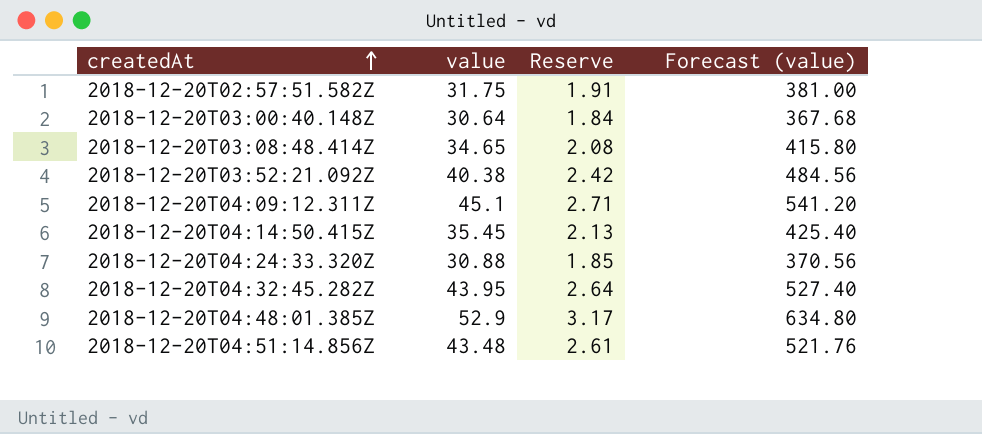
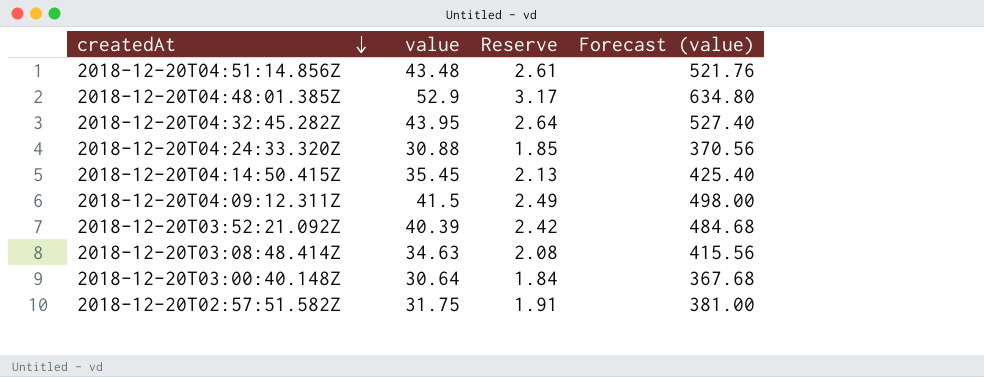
row order: createdAt ascending -> createdAt descending
2018-12-20T04:09:12.311Z | value: 45.1 -> 41.5
2018-12-20T04:09:12.311Z | Reserve: 2.71 -> 2.49
2018-12-20T04:09:12.311Z | Forecast (value): 541.20 -> 498.00
2018-12-20T03:52:21.092Z | value: 40.38 -> 40.39
2018-12-20T03:52:21.092Z | Forecast (value): 484.56 -> 484.68
2018-12-20T03:08:48.414Z | value: 34.65 -> 34.63
2018-12-20T03:08:48.414Z | Forecast (value): 415.80 -> 415.56

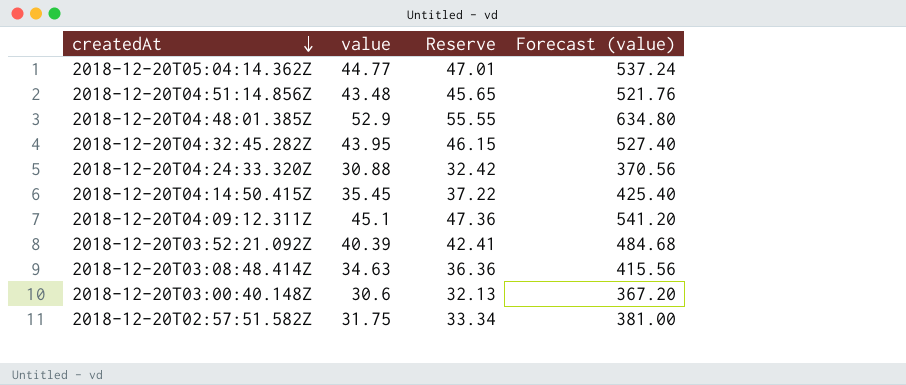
column Reserve | formula: [value] * 0.06 -> [value] * 1.05
row 2018-12-20T05:04:14.362Z: none -> 44.77 | 47.01 | 537.24
2018-12-20T04:09:12.311Z | value: 41.5 -> 45.1
2018-12-20T04:09:12.311Z | Forecast (value): 498.00 -> 541.20
2018-12-20T03:00:40.148Z | value: 30.64 -> 30.6
2018-12-20T03:00:40.148Z | Forecast (value): 367.68 -> 367.20

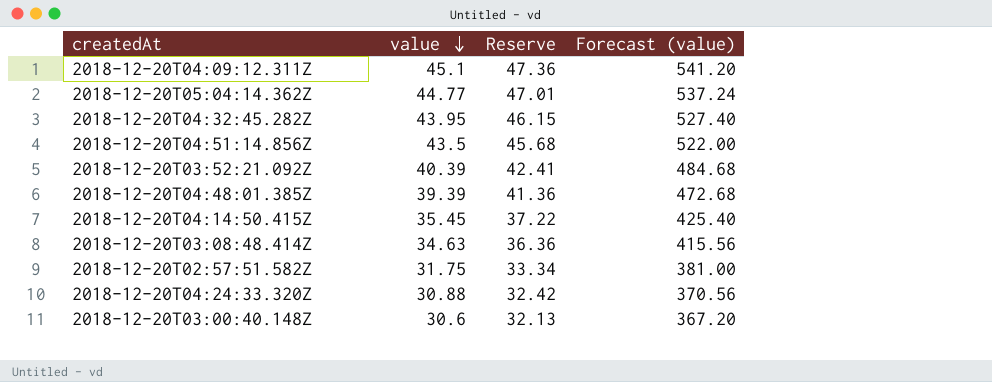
row order: createdAt descending -> value descending
2018-12-20T04:51:14.856Z | value: 43.48 -> 43.5
2018-12-20T04:51:14.856Z | Reserve: 45.65 -> 45.68
2018-12-20T04:51:14.856Z | Forecast (value): 521.76 -> 522.00
2018-12-20T04:48:01.385Z | value: 52.9 -> 39.39
2018-12-20T04:48:01.385Z | Reserve: 55.55 -> 41.36
2018-12-20T04:48:01.385Z | Forecast (value): 634.80 -> 472.68

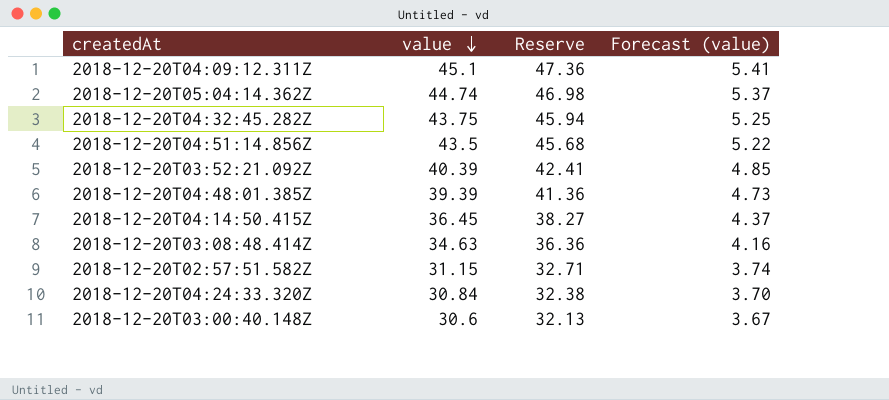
column Forecast (value) | formula: [value] * 12 -> [value] * 0.12
2018-12-20T05:04:14.362Z | value: 44.77 -> 44.74
2018-12-20T05:04:14.362Z | Reserve: 47.01 -> 46.98
2018-12-20T04:32:45.282Z | value: 43.95 -> 43.75
2018-12-20T04:32:45.282Z | Reserve: 46.15 -> 45.94
2018-12-20T04:14:50.415Z | value: 35.45 -> 36.45
2018-12-20T04:14:50.415Z | Reserve: 37.22 -> 38.27
2018-12-20T02:57:51.582Z | value: 31.75 -> 31.15
2018-12-20T02:57:51.582Z | Reserve: 33.34 -> 32.71
2018-12-20T04:24:33.320Z | value: 30.88 -> 30.84
2018-12-20T04:24:33.320Z | Reserve: 32.42 -> 32.38

